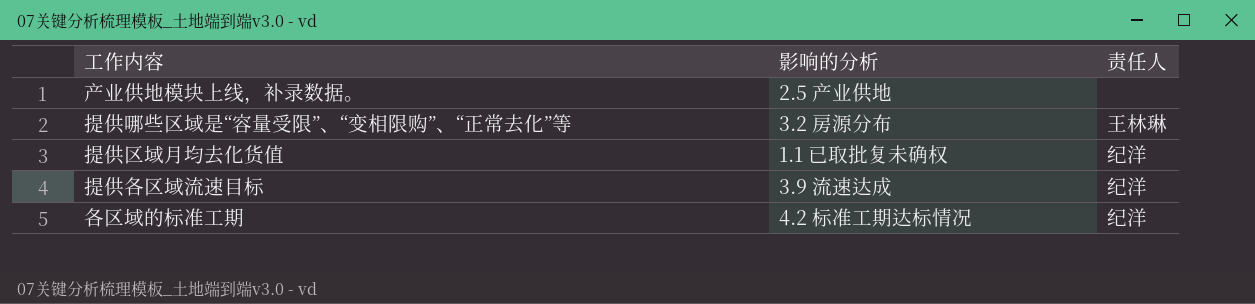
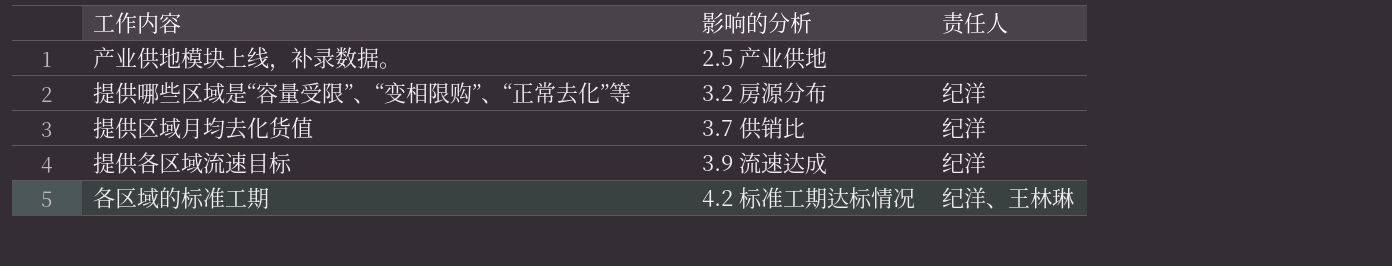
提供哪些区域是“容量受限”、“变相限购”、“正常去化”等 | 责任人: 王林琳 -> 纪洋
提供区域月均去化货值 | 影响的分析: 1.1 已取批复未确权 -> 3.7 供销比
各区域的标准工期 | 责任人: 纪洋 -> 纪洋、王林琳

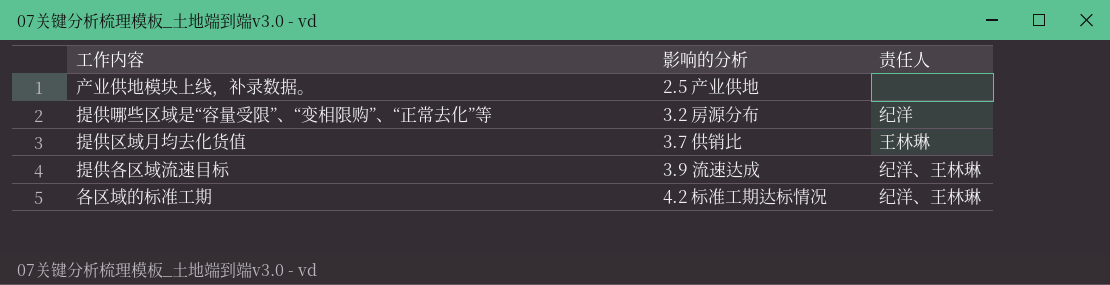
提供区域月均去化货值 | 责任人: 纪洋 -> 王林琳
提供各区域流速目标 | 责任人: 纪洋 -> 纪洋、王林琳

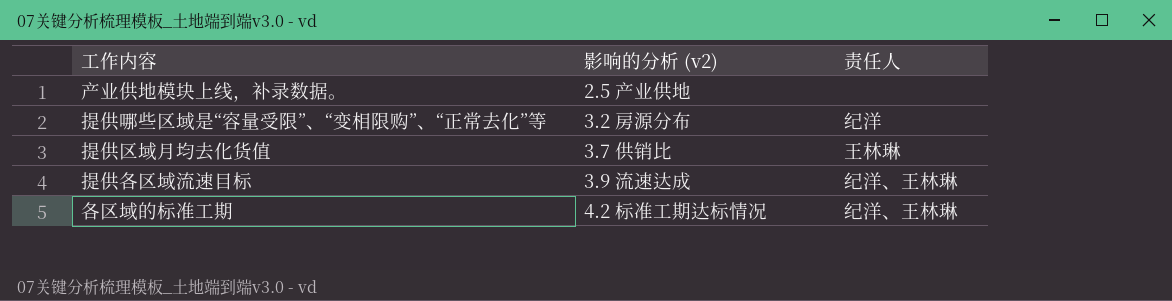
column name: 影响的分析 -> 影响的分析 (v2)

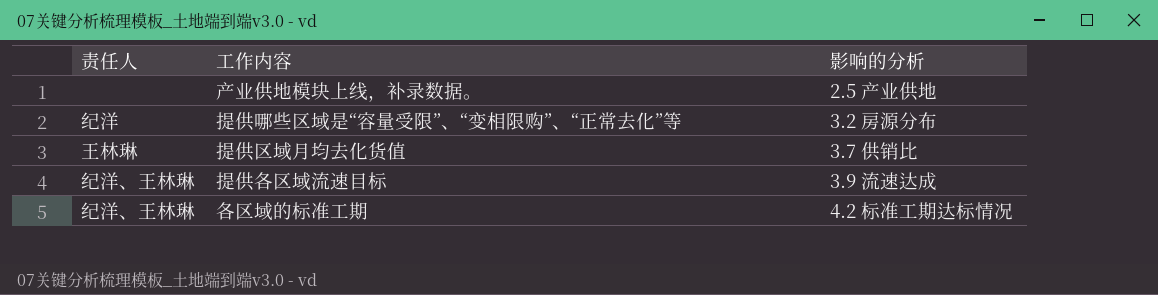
column 责任人 | position: 3 -> 1
column name: 影响的分析 (v2) -> 影响的分析

